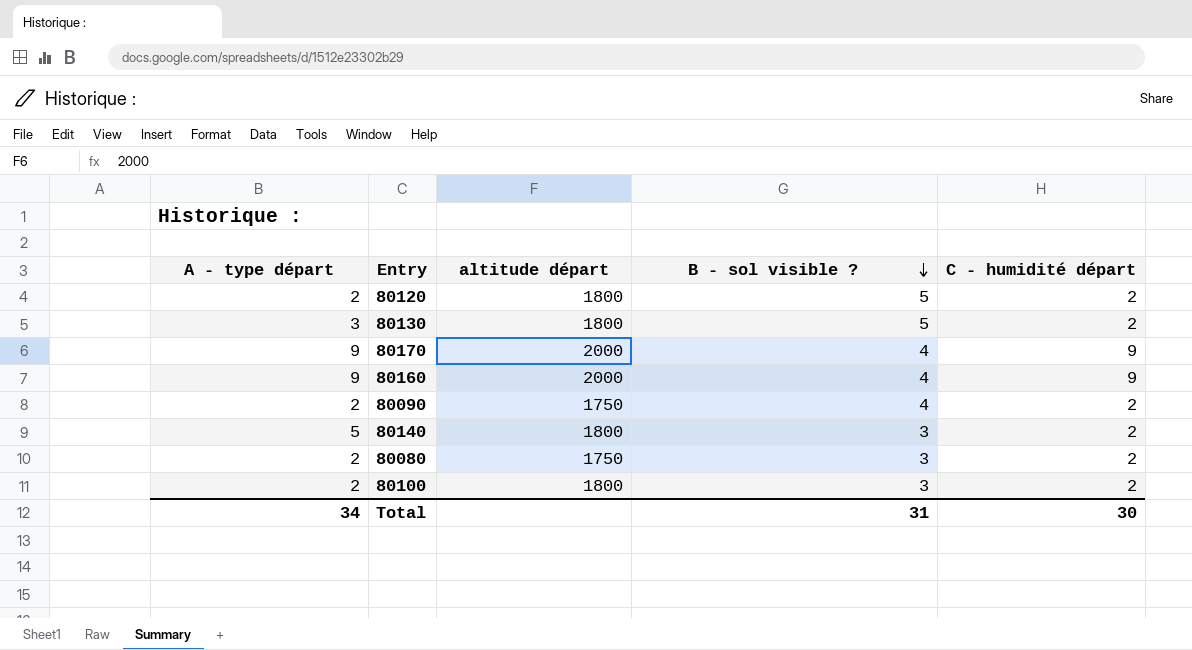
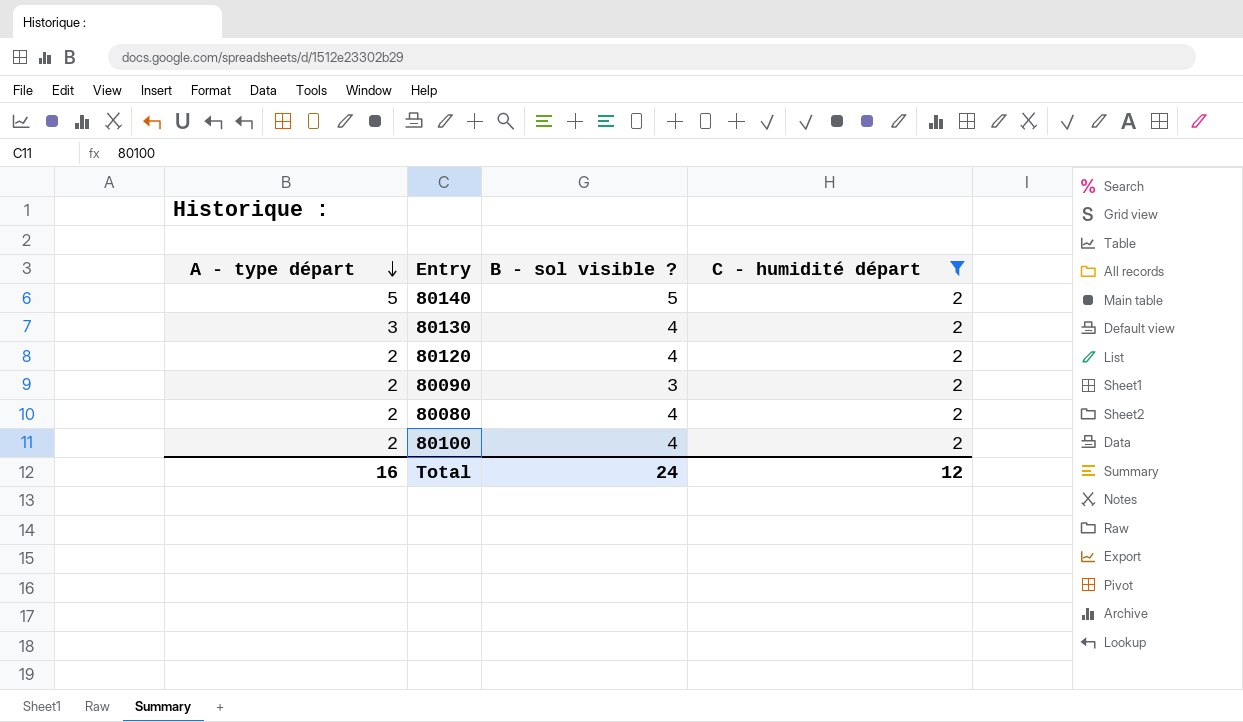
filter: none -> C - humidité départ = 2
row order: B - sol visible ? descending -> A - type départ descending
column altitude départ | position: 3 -> none
80140 | B - sol visible ?: 3 -> 5
80130 | B - sol visible ?: 5 -> 4
80120 | B - sol visible ?: 5 -> 4
80090 | B - sol visible ?: 4 -> 3
80080 | B - sol visible ?: 3 -> 4
80100 | B - sol visible ?: 3 -> 4
Total | A - type départ: 34 -> 16
Total | B - sol visible ?: 31 -> 24
Total | C - humidité départ: 30 -> 12

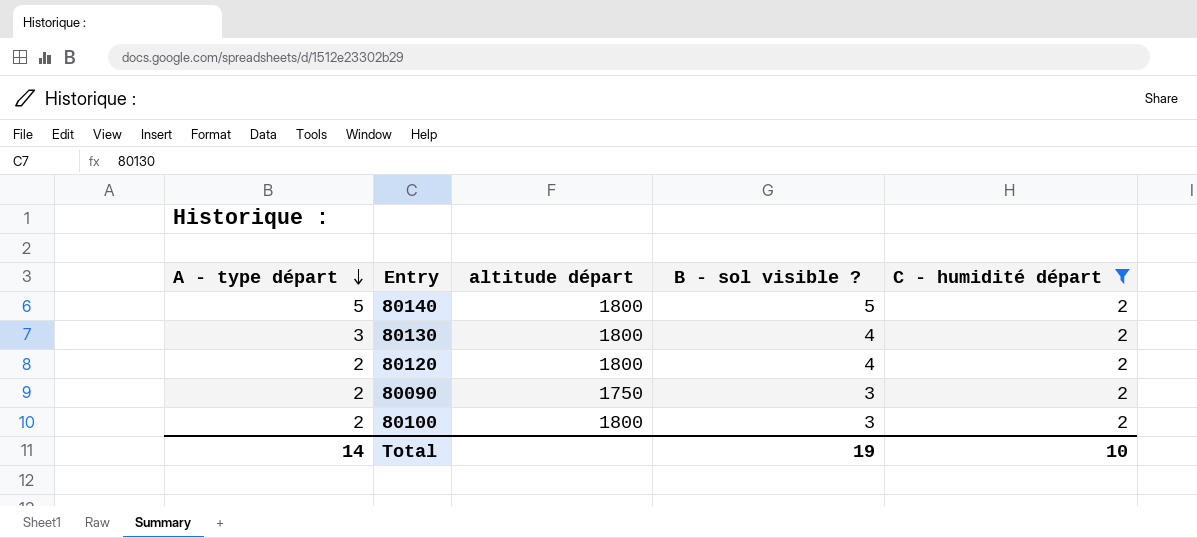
column altitude départ | position: none -> 3
row 80080: 2 | 4 | 2 -> none
80100 | B - sol visible ?: 4 -> 3
Total | A - type départ: 16 -> 14
Total | B - sol visible ?: 24 -> 19
Total | C - humidité départ: 12 -> 10

